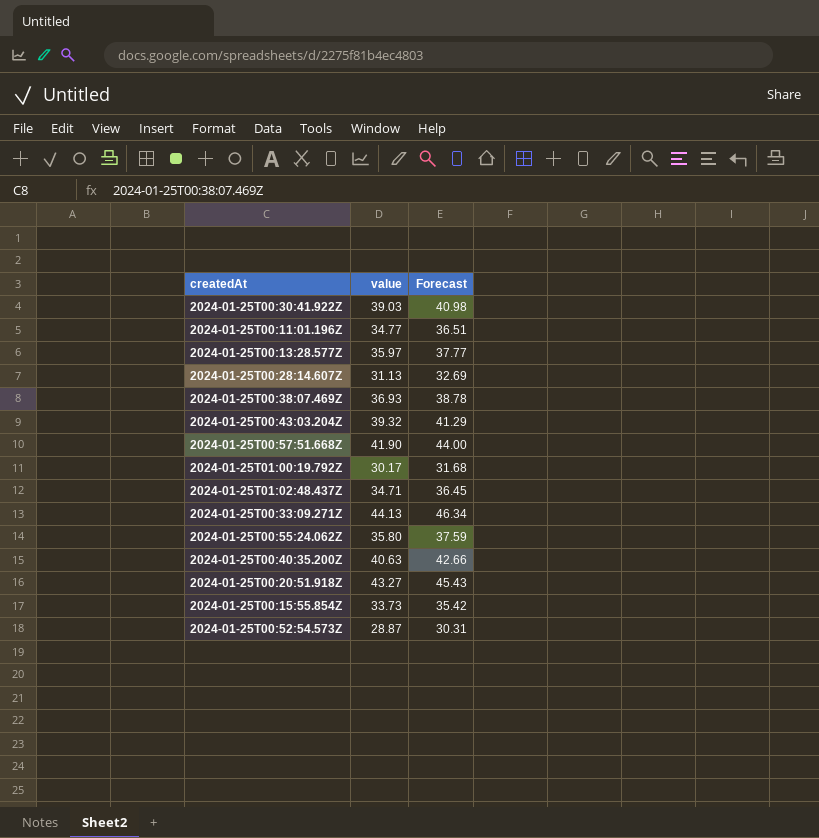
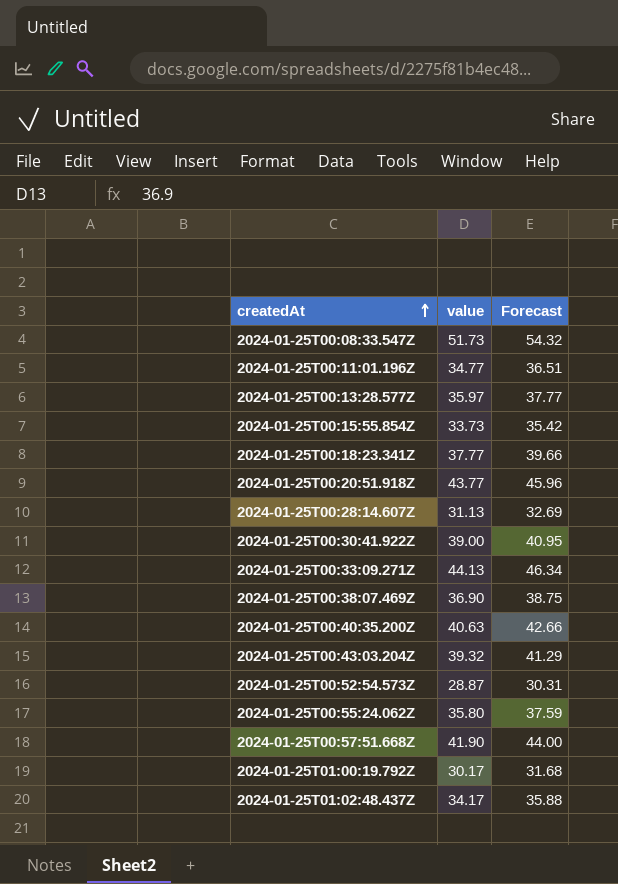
row order: none -> createdAt ascending
row 2024-01-25T00:08:33.547Z: none -> 51.73 | 54.32
row 2024-01-25T00:18:23.341Z: none -> 37.77 | 39.66
2024-01-25T00:20:51.918Z | value: 43.27 -> 43.77
2024-01-25T00:20:51.918Z | Forecast: 45.43 -> 45.96
2024-01-25T00:30:41.922Z | value: 39.03 -> 39.00
2024-01-25T00:30:41.922Z | Forecast: 40.98 -> 40.95
2024-01-25T00:38:07.469Z | value: 36.93 -> 36.90
2024-01-25T00:38:07.469Z | Forecast: 38.78 -> 38.75
2024-01-25T01:02:48.437Z | value: 34.71 -> 34.17
2024-01-25T01:02:48.437Z | Forecast: 36.45 -> 35.88

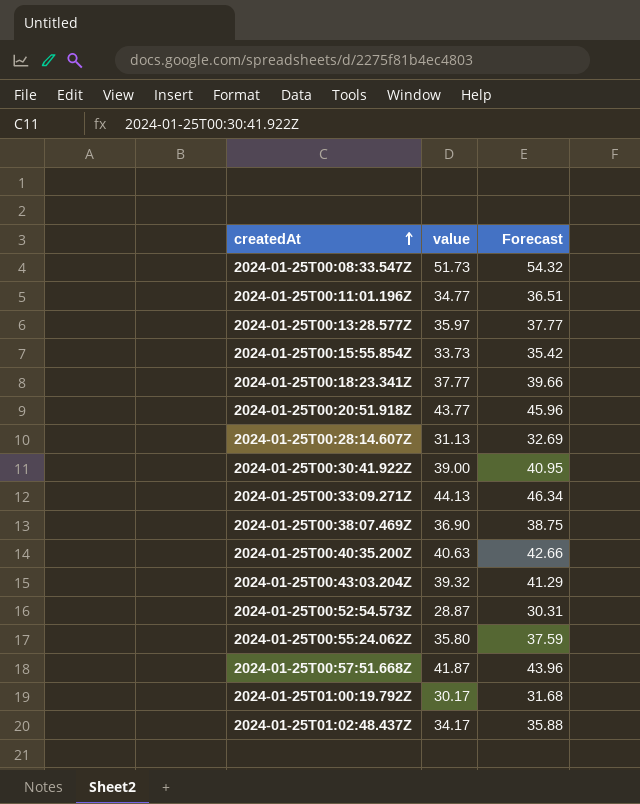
2024-01-25T00:57:51.668Z | value: 41.90 -> 41.87
2024-01-25T00:57:51.668Z | Forecast: 44.00 -> 43.96

